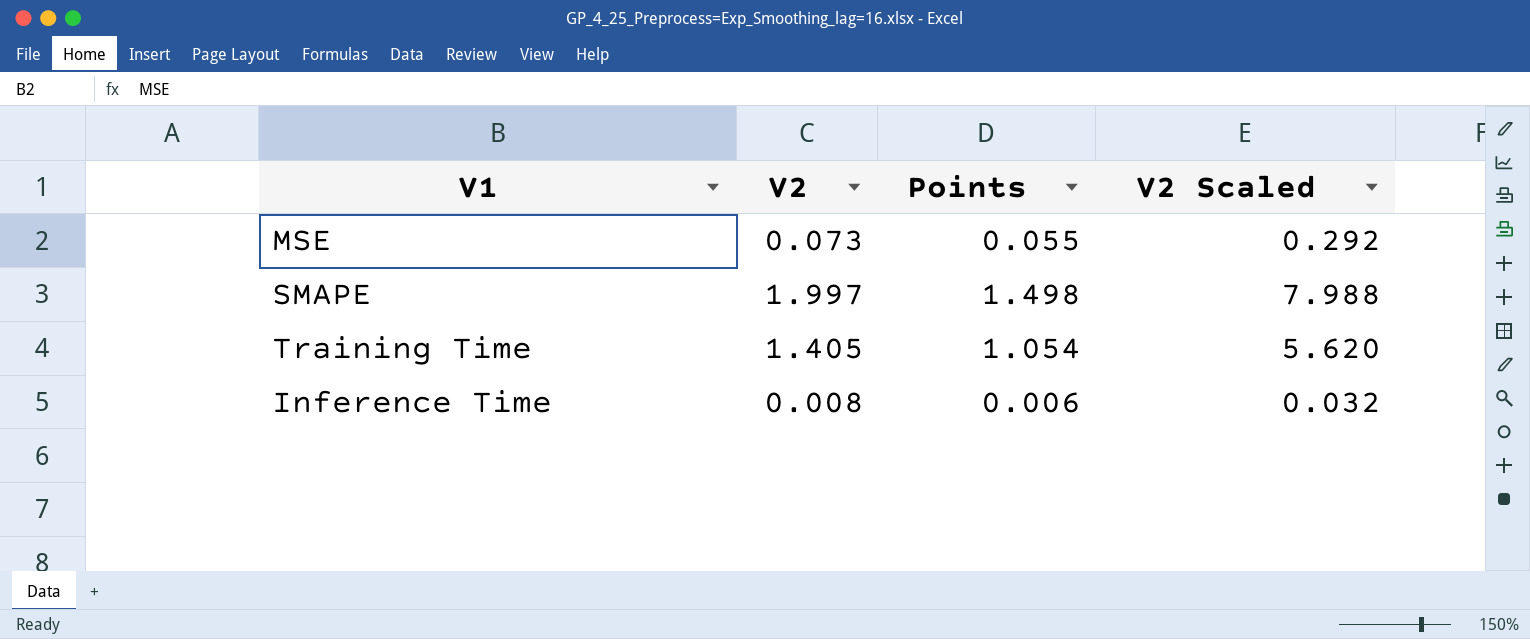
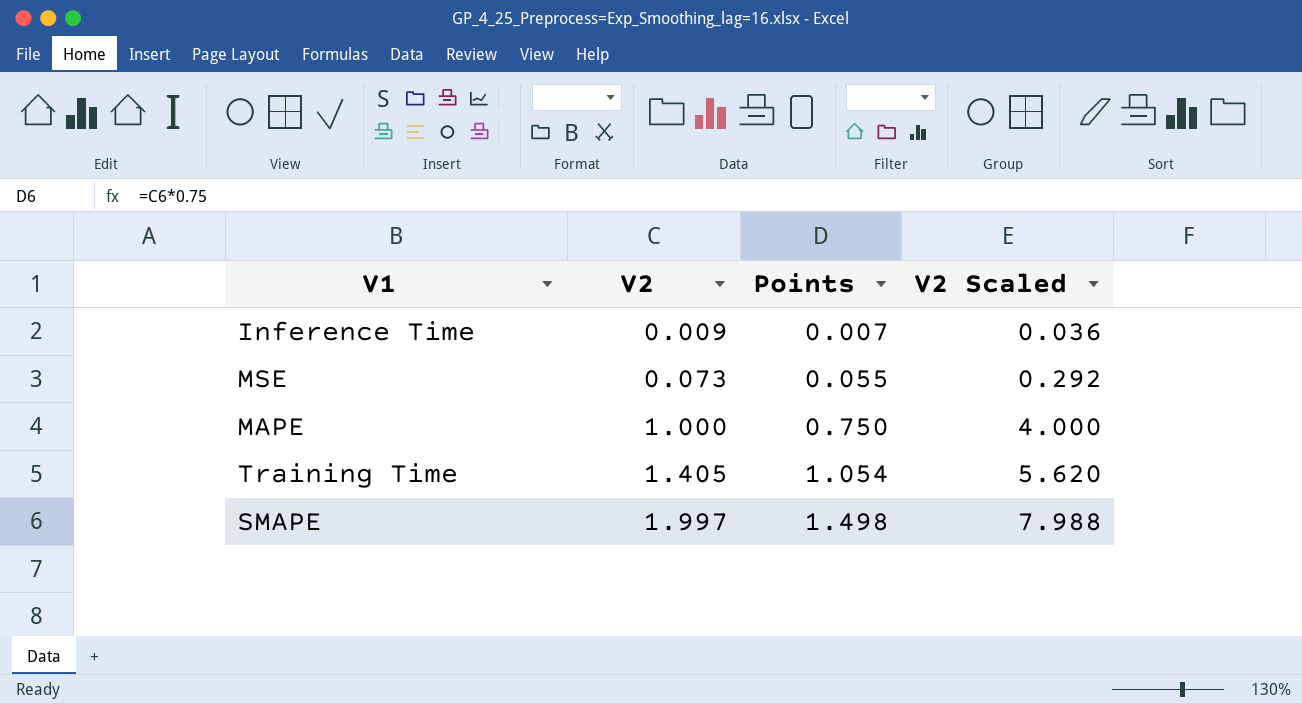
row order: none -> V2 ascending
Inference Time | V2: 0.008 -> 0.009
Inference Time | Points: 0.006 -> 0.007
Inference Time | V2 Scaled: 0.032 -> 0.036
row MAPE: none -> 1.000 | 0.750 | 4.000

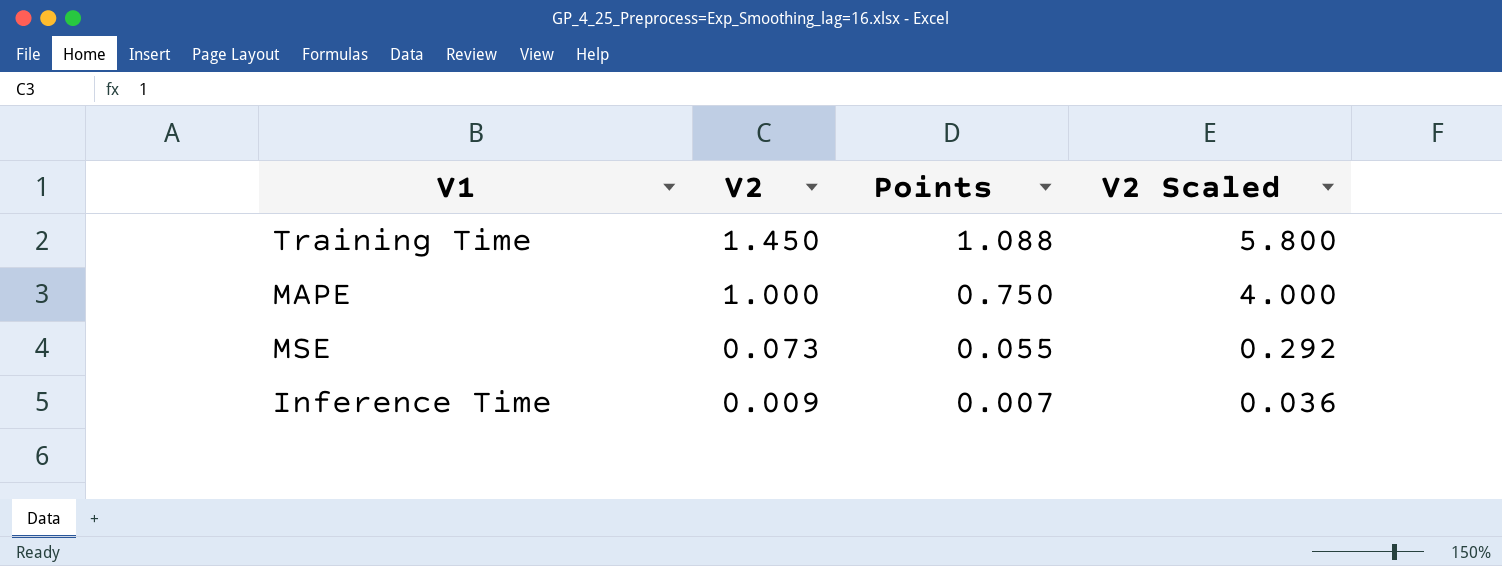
row order: V2 ascending -> V2 descending
row SMAPE: 1.997 | 1.498 | 7.988 -> none
Training Time | V2: 1.405 -> 1.450
Training Time | Points: 1.054 -> 1.088
Training Time | V2 Scaled: 5.620 -> 5.800

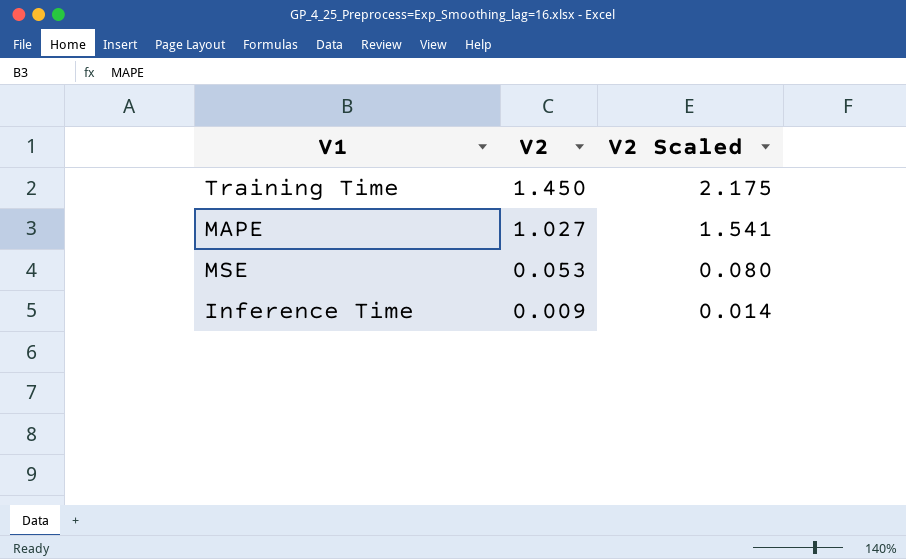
column Points | formula: [V2] * 0.75 -> none
column V2 Scaled | formula: [V2] * 4 -> [V2] * 1.5
MAPE | V2: 1.000 -> 1.027
MSE | V2: 0.073 -> 0.053

